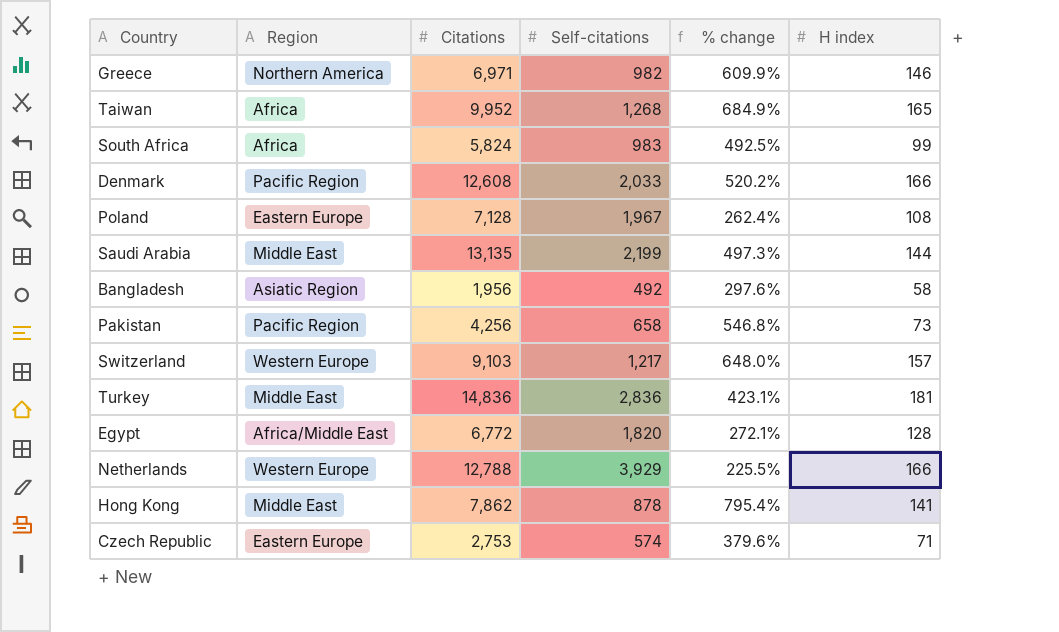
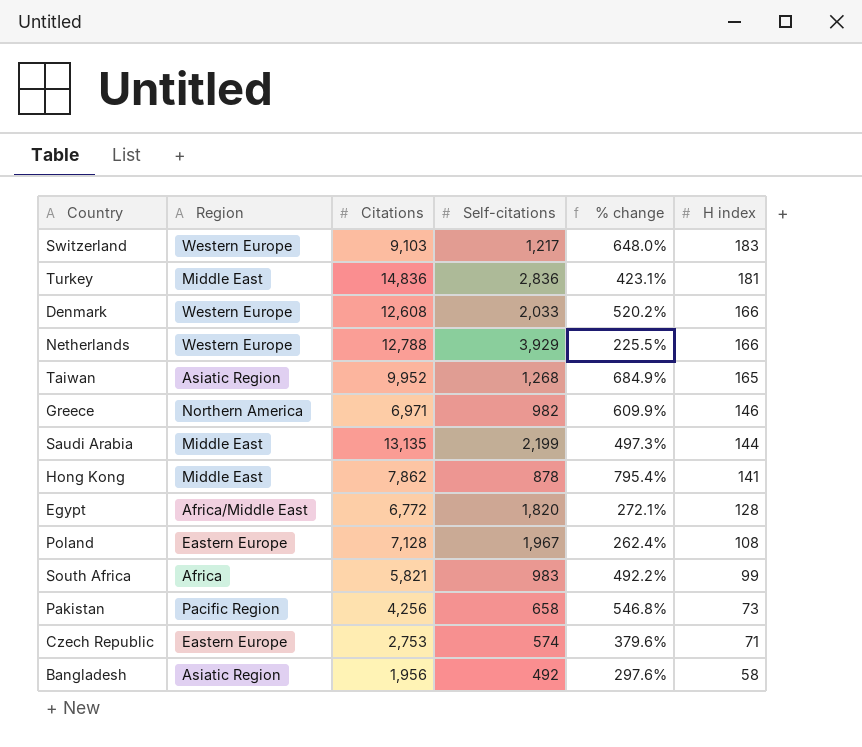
row order: none -> H index descending
Switzerland | H index: 157 -> 183
Denmark | Region: Pacific Region -> Western Europe
Taiwan | Region: Africa -> Asiatic Region
South Africa | Citations: 5,824 -> 5,821
South Africa | % change: 492.5% -> 492.2%

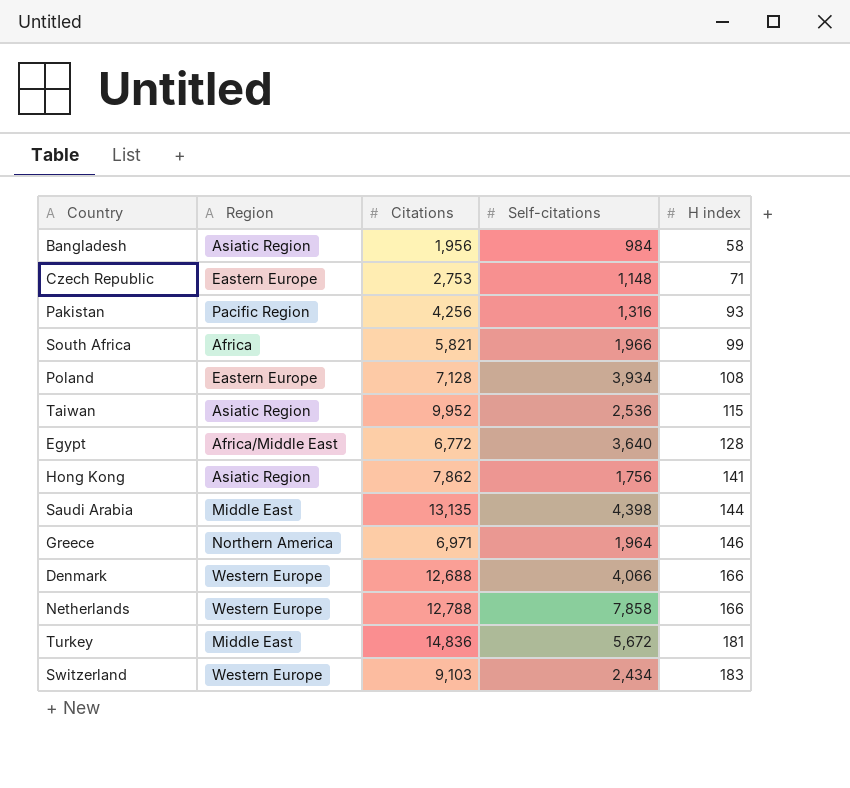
row order: H index descending -> H index ascending
column % change | formula: ([Citations] - [Self-citations]) / [Self-citations] -> none
Bangladesh | Self-citations: 492 -> 984
Czech Republic | Self-citations: 574 -> 1,148
Pakistan | Self-citations: 658 -> 1,316
Pakistan | H index: 73 -> 93
South Africa | Self-citations: 983 -> 1,966
Poland | Self-citations: 1,967 -> 3,934
Taiwan | Self-citations: 1,268 -> 2,536
Taiwan | H index: 165 -> 115
Egypt | Self-citations: 1,820 -> 3,640
Hong Kong | Region: Middle East -> Asiatic Region
Hong Kong | Self-citations: 878 -> 1,756
Saudi Arabia | Self-citations: 2,199 -> 4,398
Greece | Self-citations: 982 -> 1,964
Denmark | Citations: 12,608 -> 12,688
Denmark | Self-citations: 2,033 -> 4,066
Netherlands | Self-citations: 3,929 -> 7,858
Turkey | Self-citations: 2,836 -> 5,672
Switzerland | Self-citations: 1,217 -> 2,434

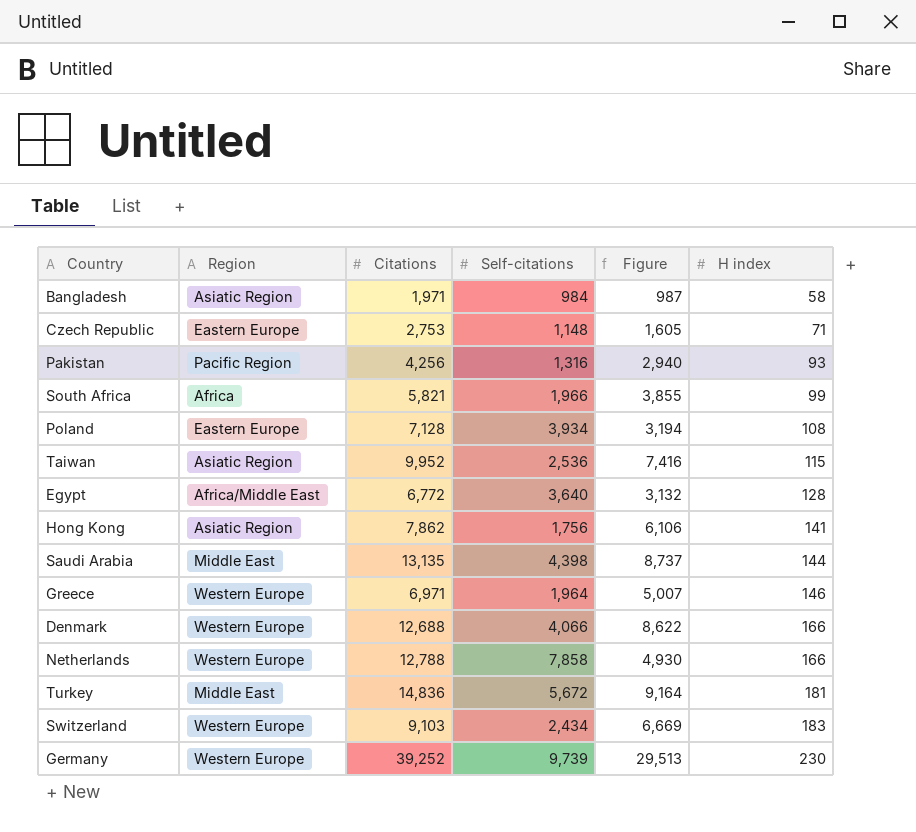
column Figure | formula: none -> [Citations] - [Self-citations]
Bangladesh | Citations: 1,956 -> 1,971
Greece | Region: Northern America -> Western Europe
row Germany: none -> Western Europe | 39,252 | 9,739 | 29,513 | 230

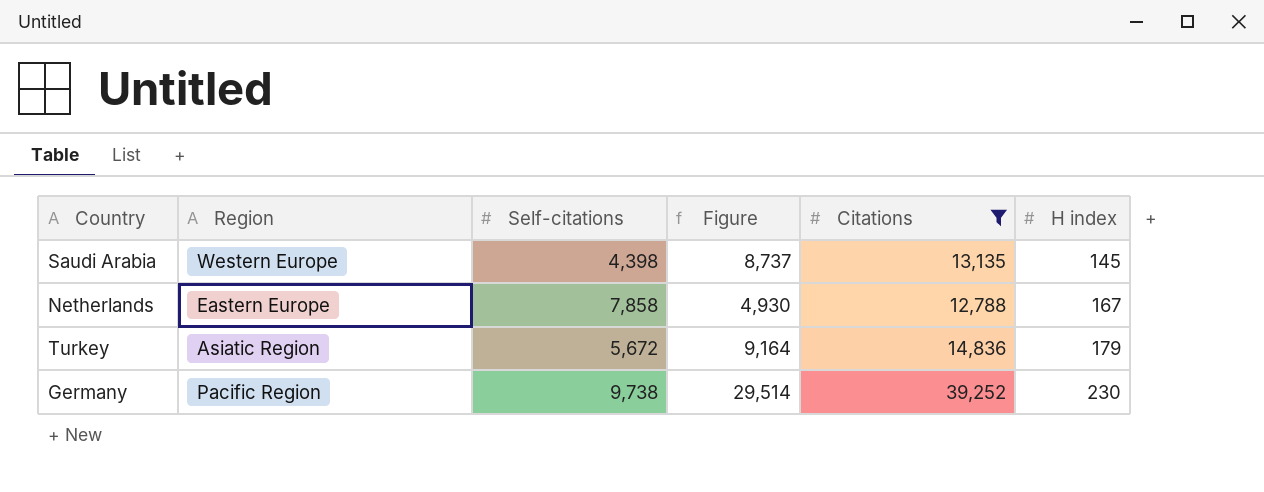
filter: none -> Citations >= 12,788
column Citations | position: 3 -> 5
Saudi Arabia | Region: Middle East -> Western Europe
Saudi Arabia | H index: 144 -> 145
Netherlands | Region: Western Europe -> Eastern Europe
Netherlands | H index: 166 -> 167
Turkey | Region: Middle East -> Asiatic Region
Turkey | H index: 181 -> 179
Germany | Region: Western Europe -> Pacific Region
Germany | Self-citations: 9,739 -> 9,738
Germany | Figure: 29,513 -> 29,514

